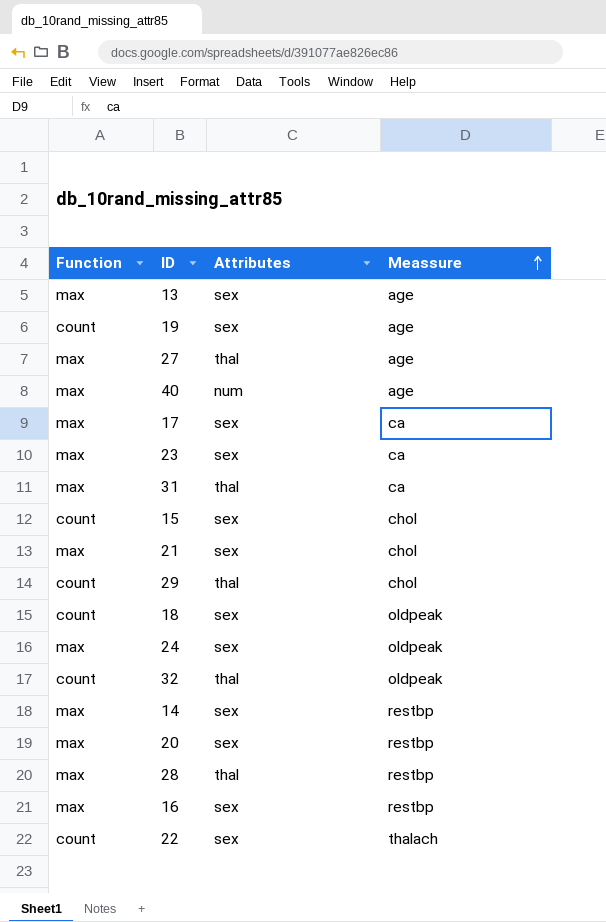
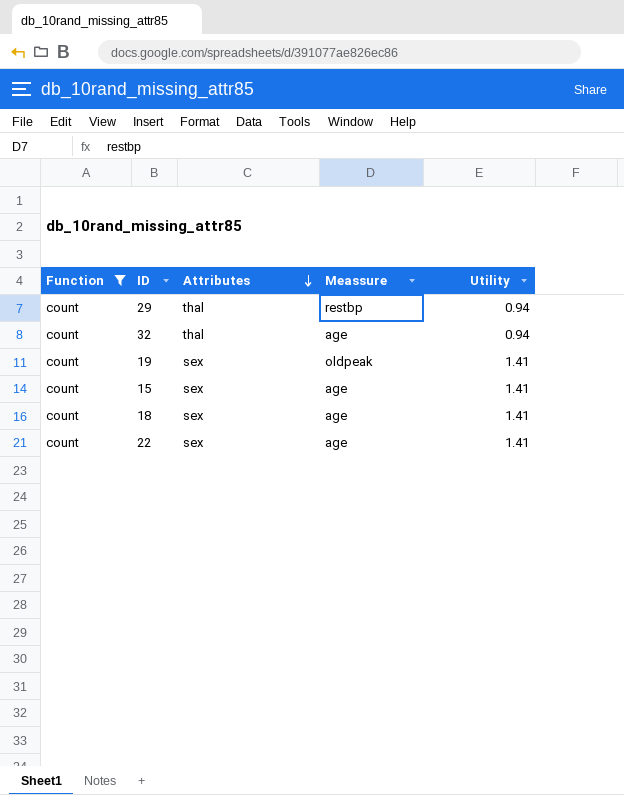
filter: none -> Function = count
row order: Meassure ascending -> Attributes descending
column Utility | position: none -> 5
29 | Meassure: chol -> restbp
32 | Meassure: oldpeak -> age
19 | Meassure: age -> oldpeak
15 | Meassure: chol -> age
18 | Meassure: oldpeak -> age
22 | Meassure: thalach -> age

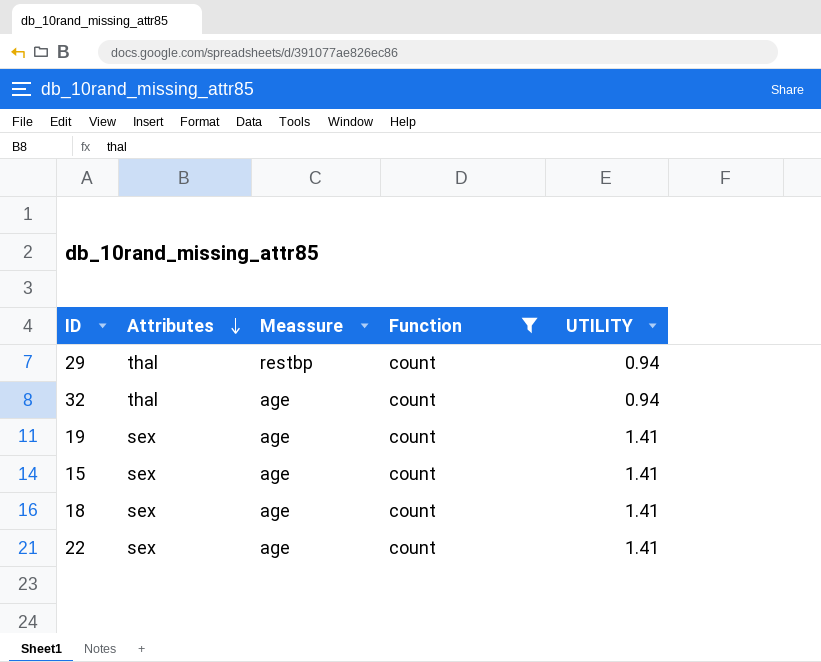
column Function | position: 1 -> 4
column name: Utility -> UTILITY
19 | Meassure: oldpeak -> age

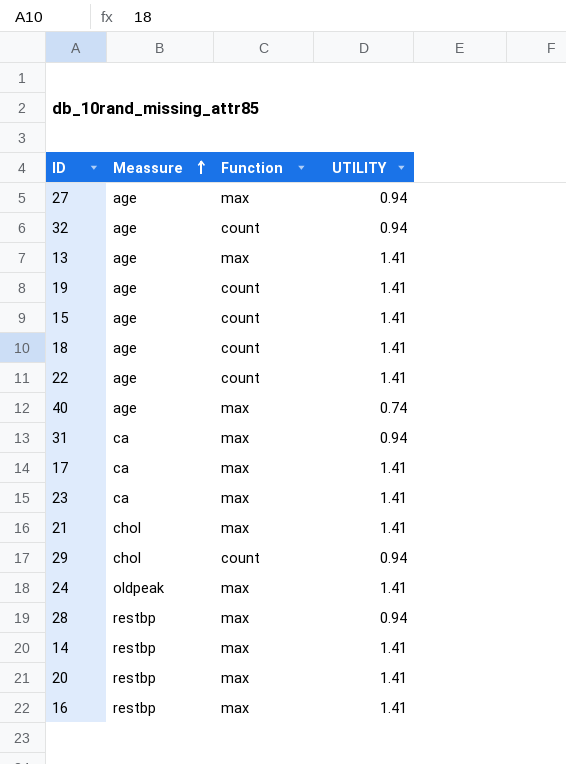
filter: Function = count -> none
row order: Attributes descending -> Meassure ascending
column Attributes | position: 2 -> none
29 | Meassure: restbp -> chol

